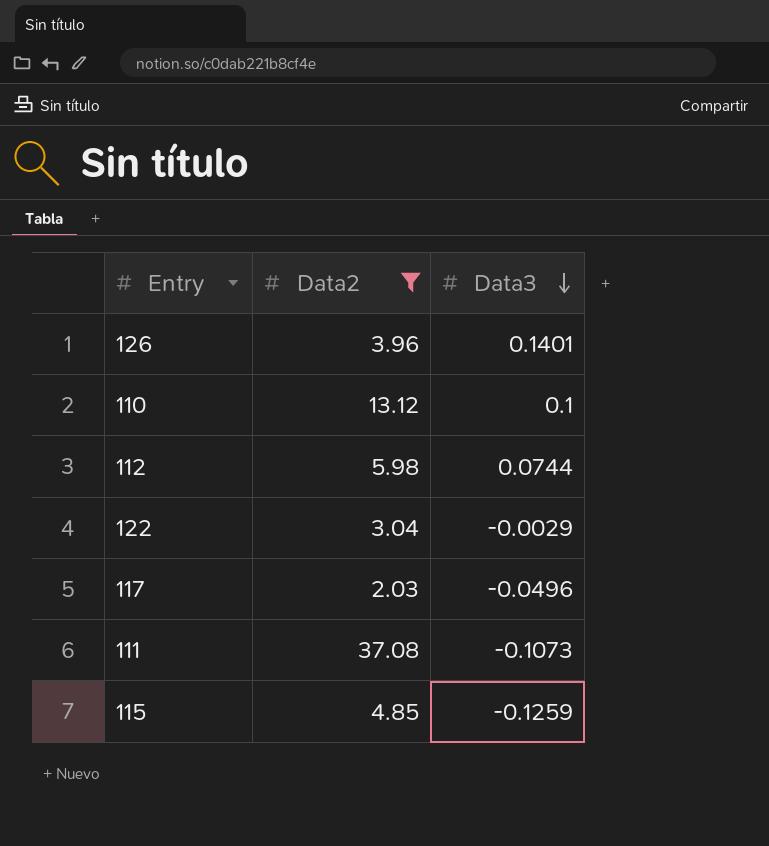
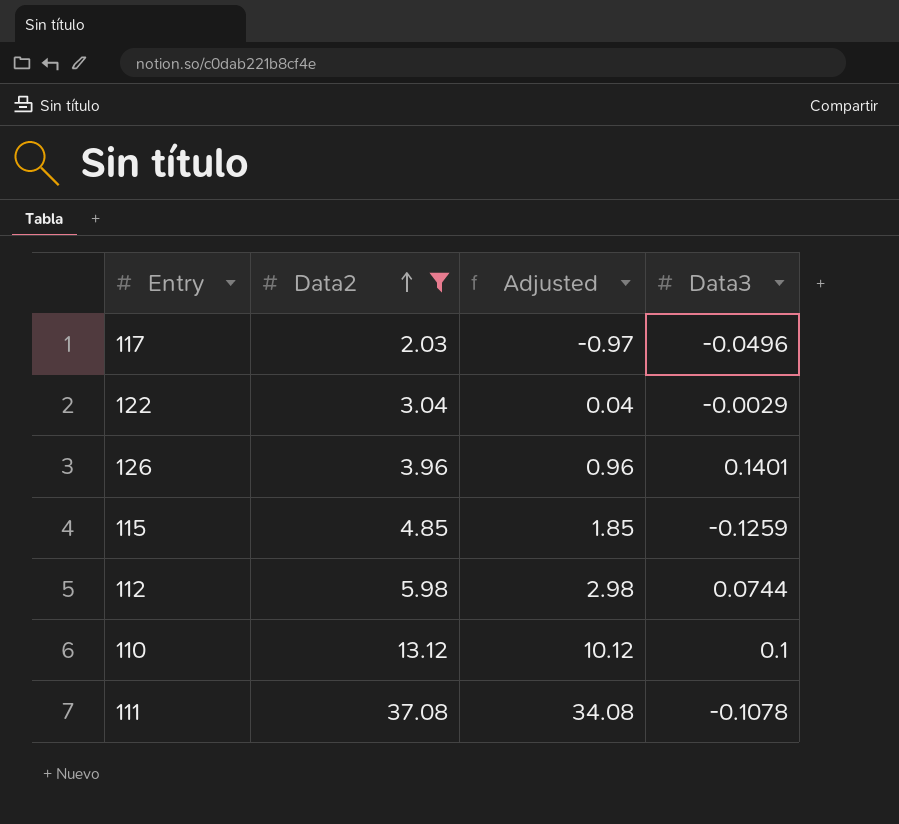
row order: Data3 descending -> Data2 ascending
column Adjusted | formula: none -> [Data2] - 3
111 | Data3: -0.1073 -> -0.1078

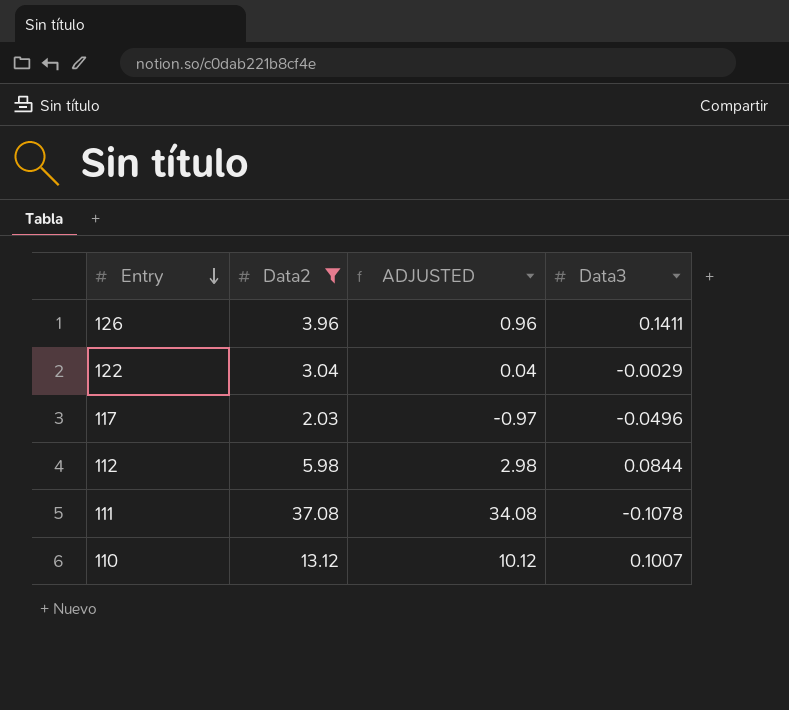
row order: Data2 ascending -> Entry descending
column name: Adjusted -> ADJUSTED
row 115: 4.85 | 1.85 | -0.1259 -> none
126 | Data3: 0.1401 -> 0.1411
112 | Data3: 0.0744 -> 0.0844
110 | Data3: 0.1 -> 0.1007

